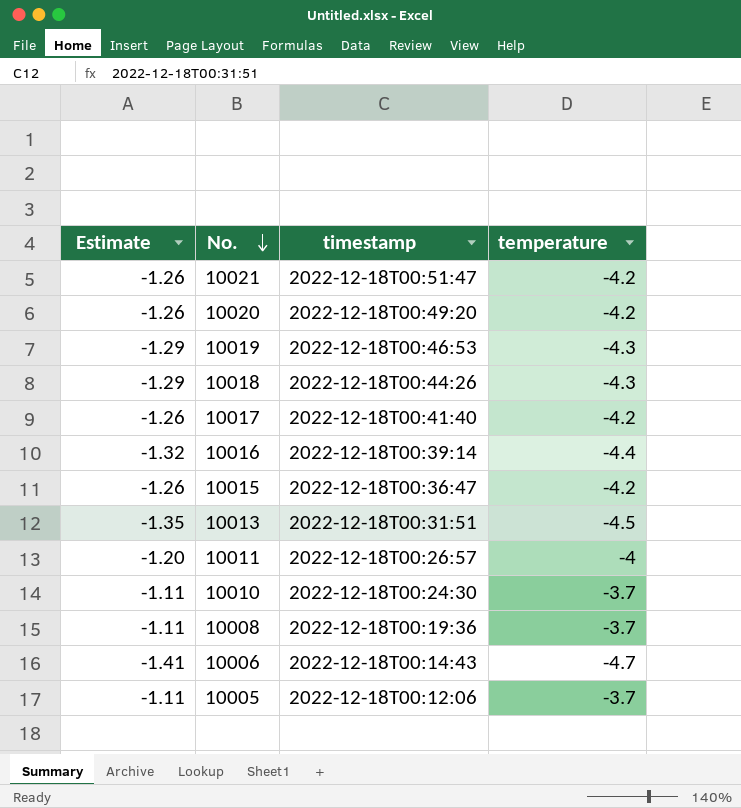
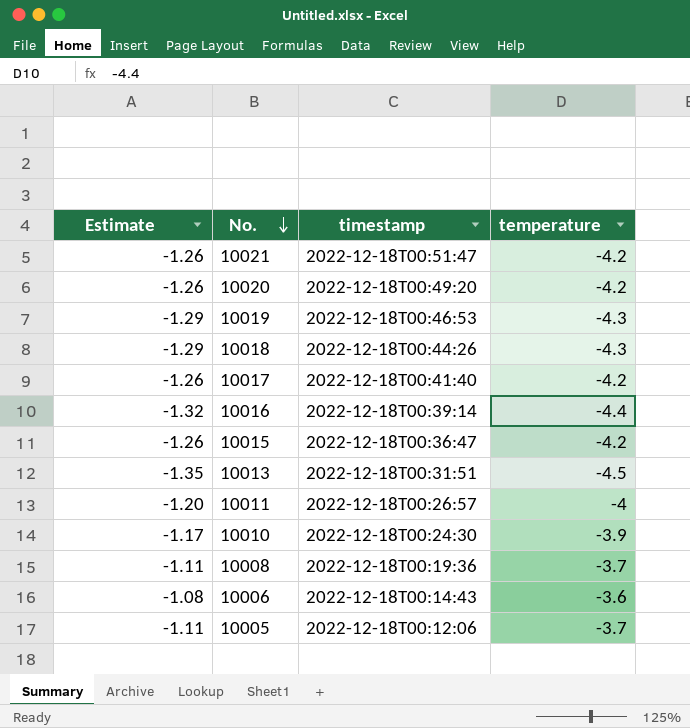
10010 | Estimate: -1.11 -> -1.17
10010 | temperature: -3.7 -> -3.9
10006 | Estimate: -1.41 -> -1.08
10006 | temperature: -4.7 -> -3.6

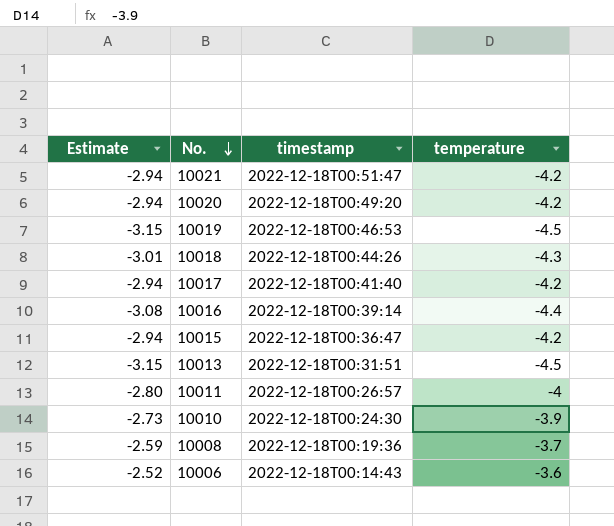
column Estimate | formula: [temperature] * 0.3 -> [temperature] * 0.7
row 10005: -1.11 | 2022-12-18T00:12:06 | -3.7 -> none
10019 | temperature: -4.3 -> -4.5

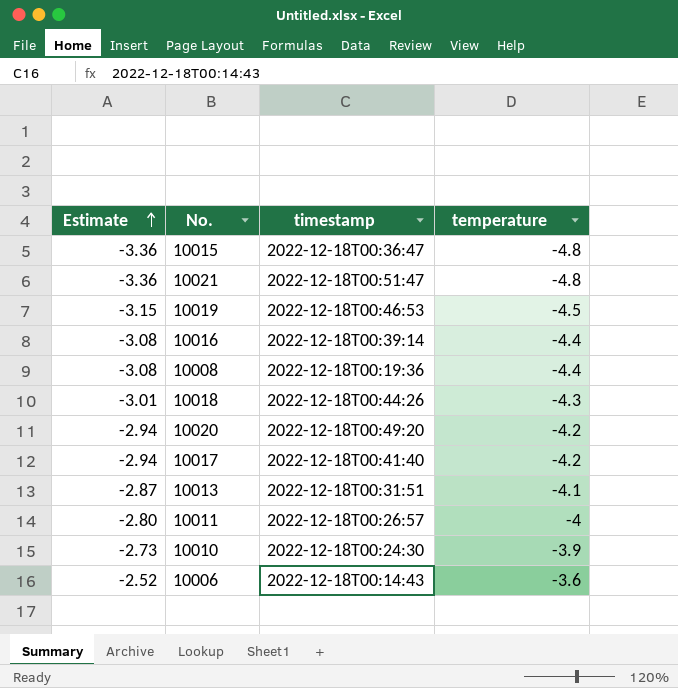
row order: No. descending -> Estimate ascending
10015 | Estimate: -2.94 -> -3.36
10015 | temperature: -4.2 -> -4.8
10021 | Estimate: -2.94 -> -3.36
10021 | temperature: -4.2 -> -4.8
10008 | Estimate: -2.59 -> -3.08
10008 | temperature: -3.7 -> -4.4
10013 | Estimate: -3.15 -> -2.87
10013 | temperature: -4.5 -> -4.1

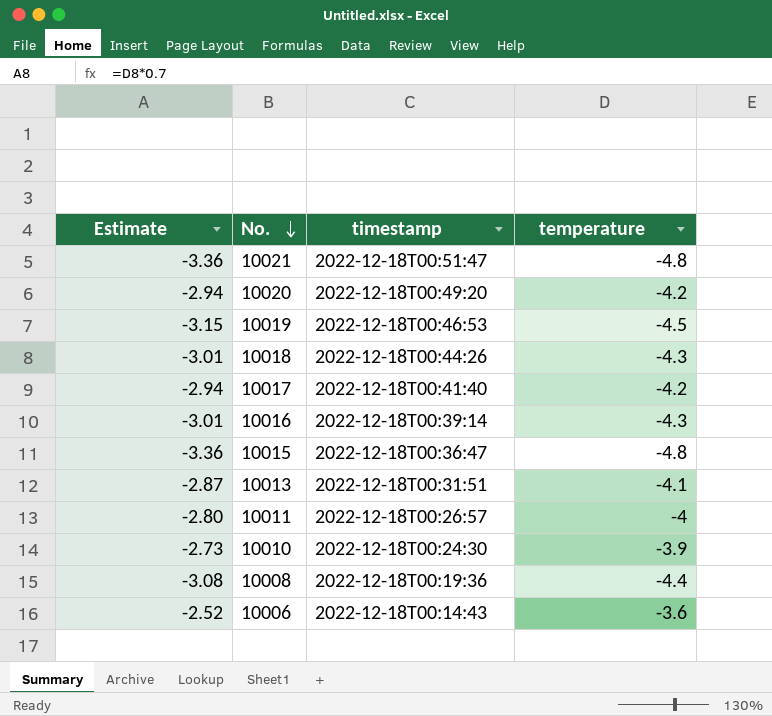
row order: Estimate ascending -> No. descending
10016 | Estimate: -3.08 -> -3.01
10016 | temperature: -4.4 -> -4.3

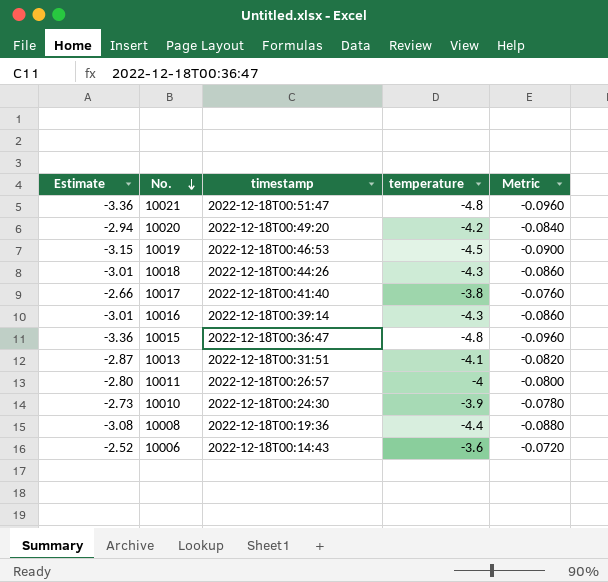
column Metric | formula: none -> [temperature] * 0.02
10017 | Estimate: -2.94 -> -2.66
10017 | temperature: -4.2 -> -3.8

